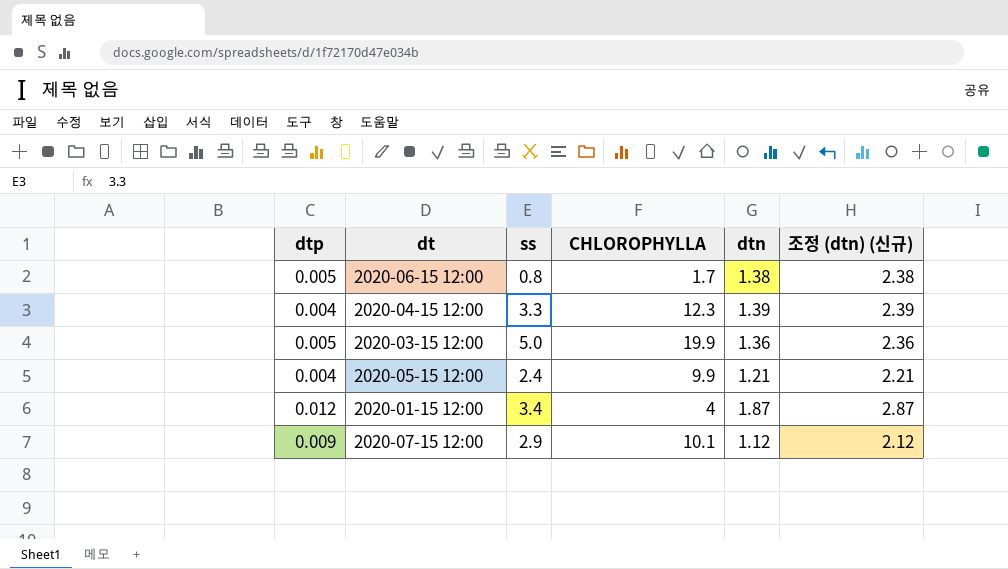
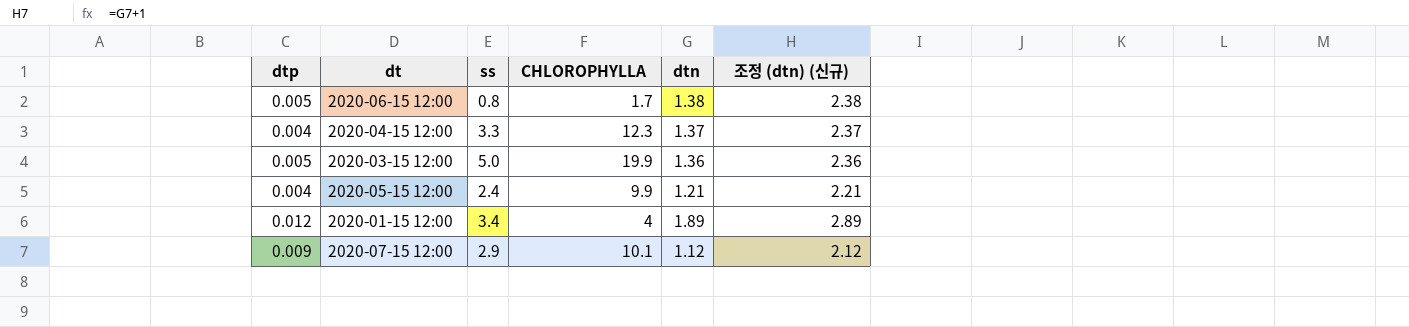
2020-04-15 12:00 | dtn: 1.39 -> 1.37
2020-04-15 12:00 | 조정 (dtn) (신규): 2.39 -> 2.37
2020-01-15 12:00 | dtn: 1.87 -> 1.89
2020-01-15 12:00 | 조정 (dtn) (신규): 2.87 -> 2.89

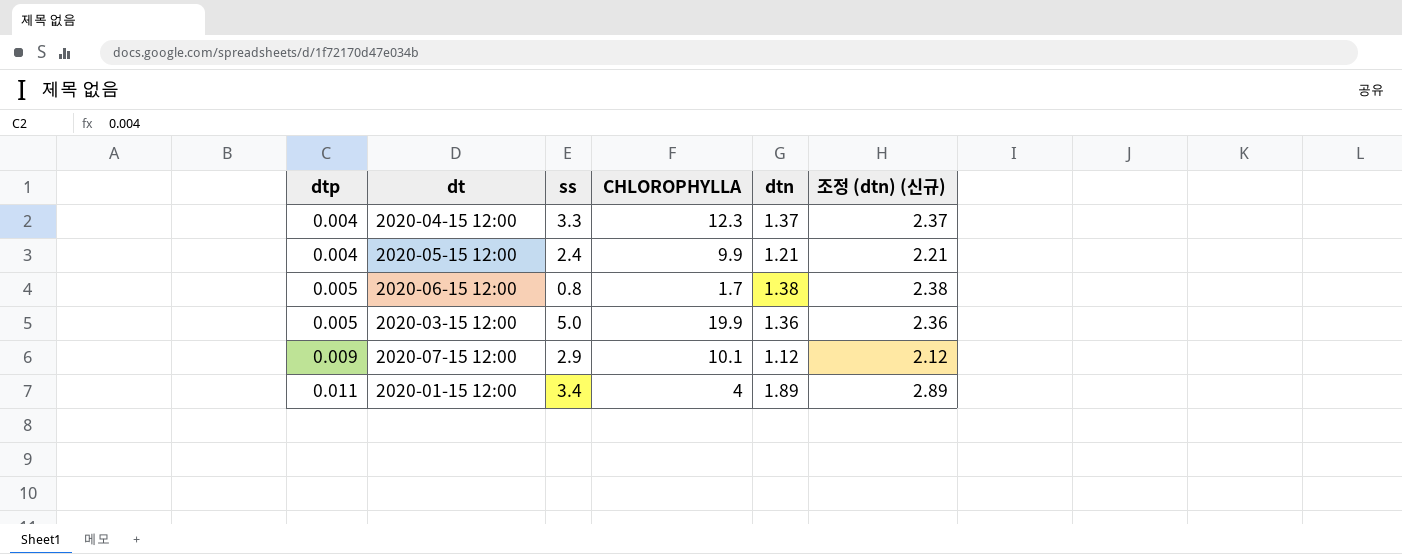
row order: none -> dtp ascending
2020-01-15 12:00 | dtp: 0.012 -> 0.011

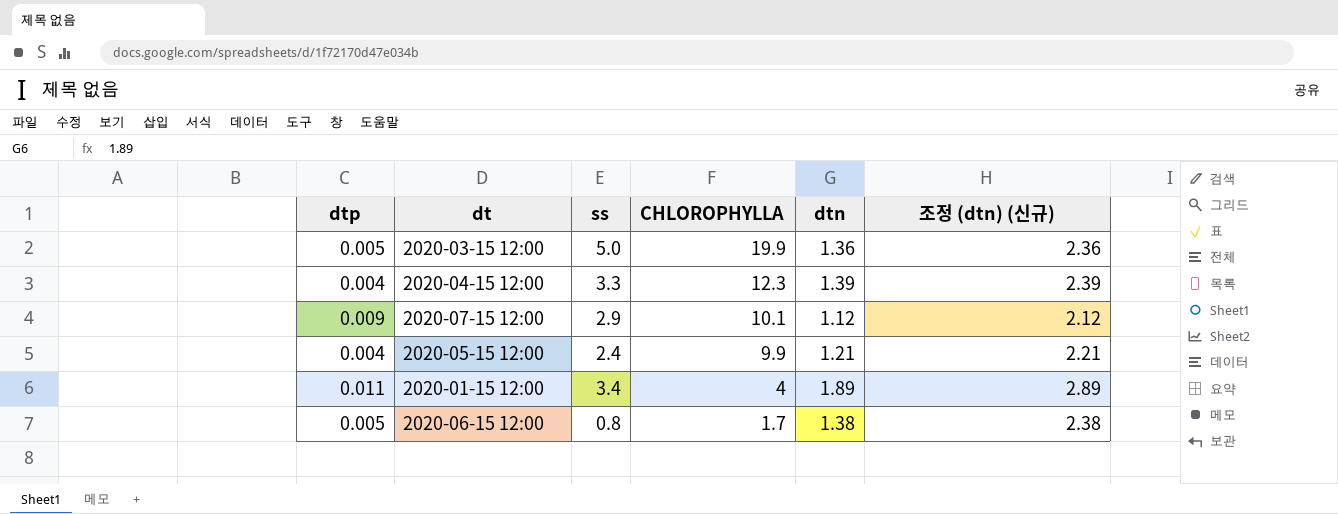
row order: dtp ascending -> CHLOROPHYLLA descending
2020-04-15 12:00 | dtn: 1.37 -> 1.39
2020-04-15 12:00 | 조정 (dtn) (신규): 2.37 -> 2.39

